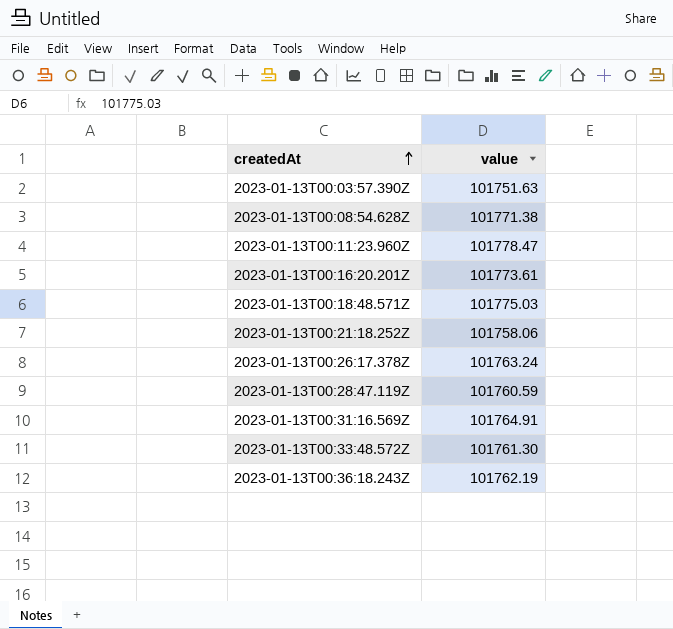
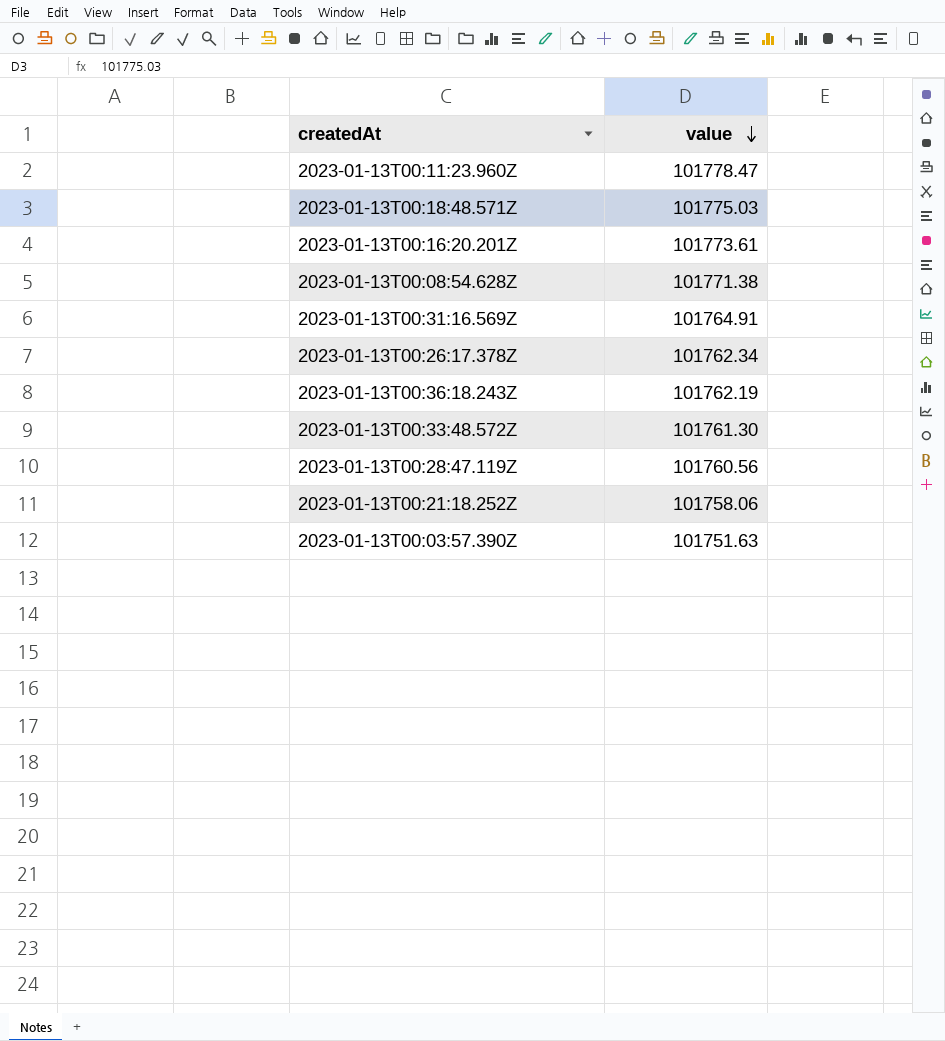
row order: createdAt ascending -> value descending
2023-01-13T00:26:17.378Z | value: 101763.24 -> 101762.34
2023-01-13T00:28:47.119Z | value: 101760.59 -> 101760.56

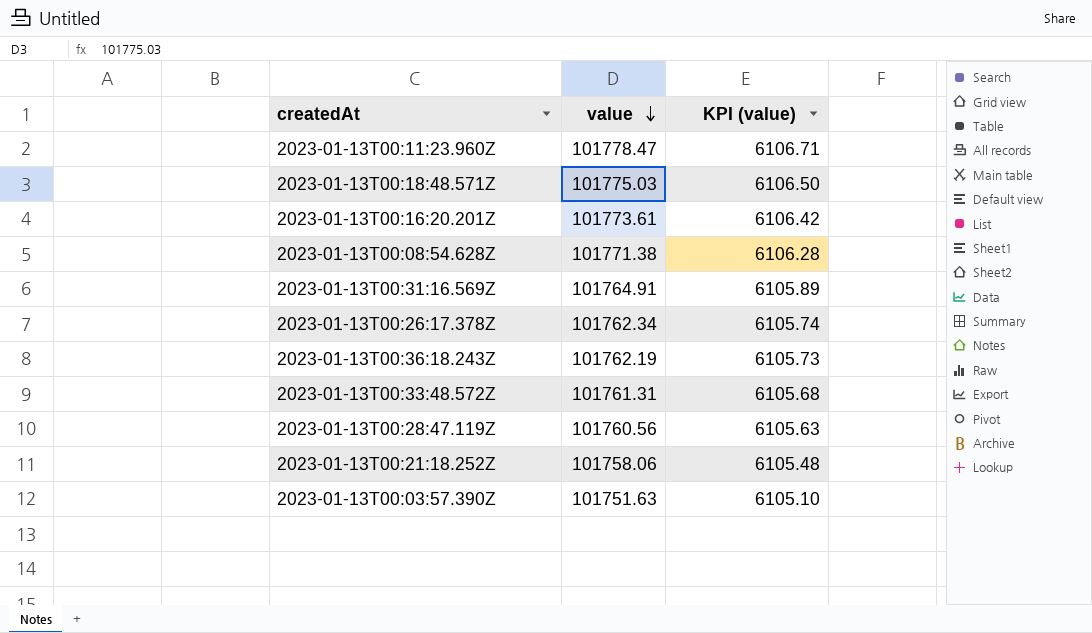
column KPI (value) | formula: none -> [value] * 0.06
2023-01-13T00:33:48.572Z | value: 101761.30 -> 101761.31

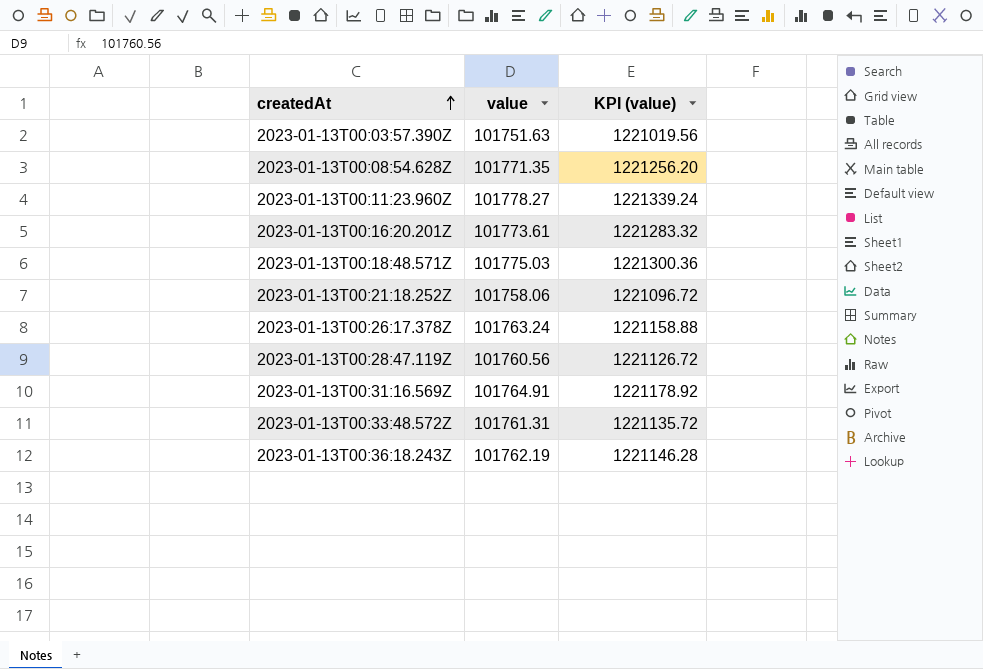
row order: value descending -> createdAt ascending
column KPI (value) | formula: [value] * 0.06 -> [value] * 12
2023-01-13T00:08:54.628Z | value: 101771.38 -> 101771.35
2023-01-13T00:11:23.960Z | value: 101778.47 -> 101778.27
2023-01-13T00:26:17.378Z | value: 101762.34 -> 101763.24

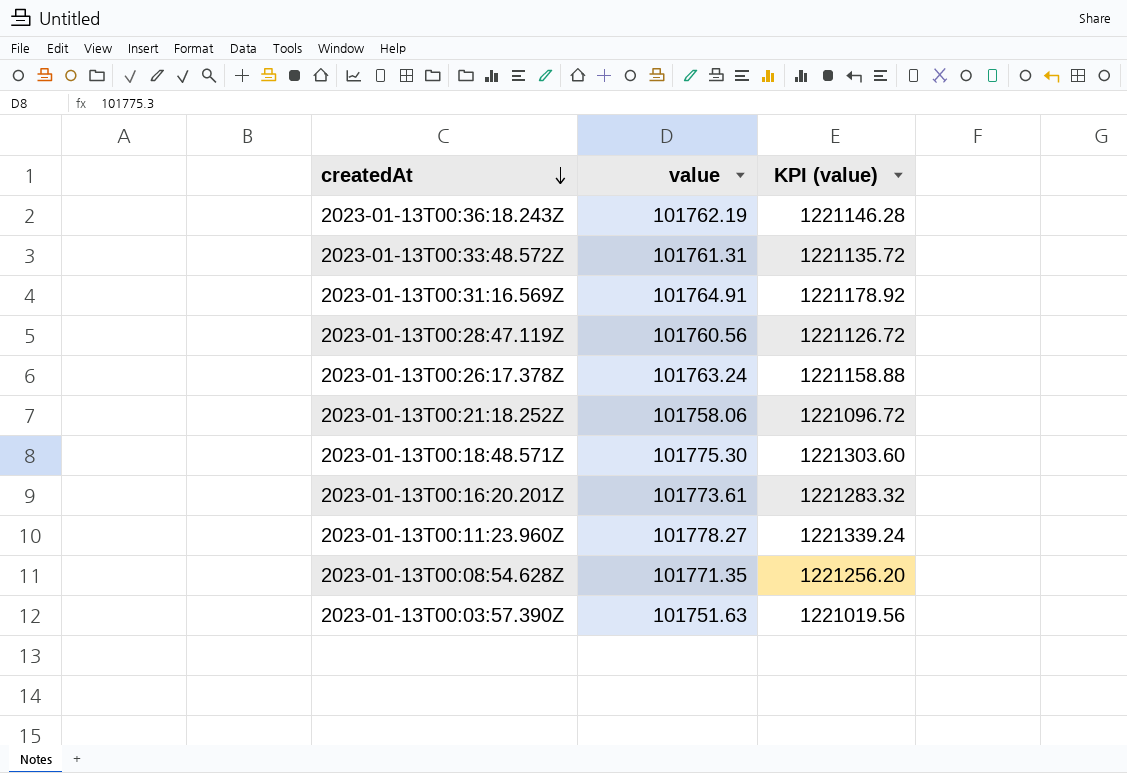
row order: createdAt ascending -> createdAt descending
2023-01-13T00:18:48.571Z | value: 101775.03 -> 101775.30
2023-01-13T00:18:48.571Z | KPI (value): 1221300.36 -> 1221303.60

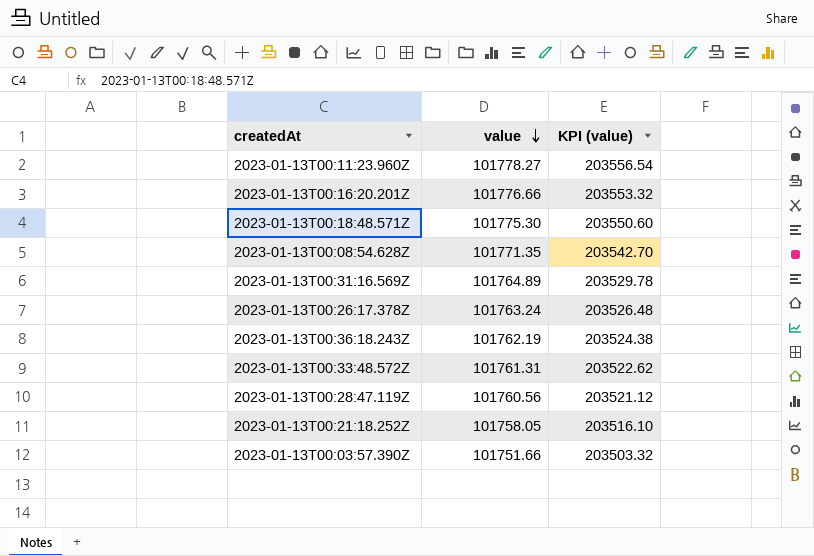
row order: createdAt descending -> value descending
column KPI (value) | formula: [value] * 12 -> [value] * 2
2023-01-13T00:16:20.201Z | value: 101773.61 -> 101776.66
2023-01-13T00:31:16.569Z | value: 101764.91 -> 101764.89
2023-01-13T00:21:18.252Z | value: 101758.06 -> 101758.05
2023-01-13T00:03:57.390Z | value: 101751.63 -> 101751.66

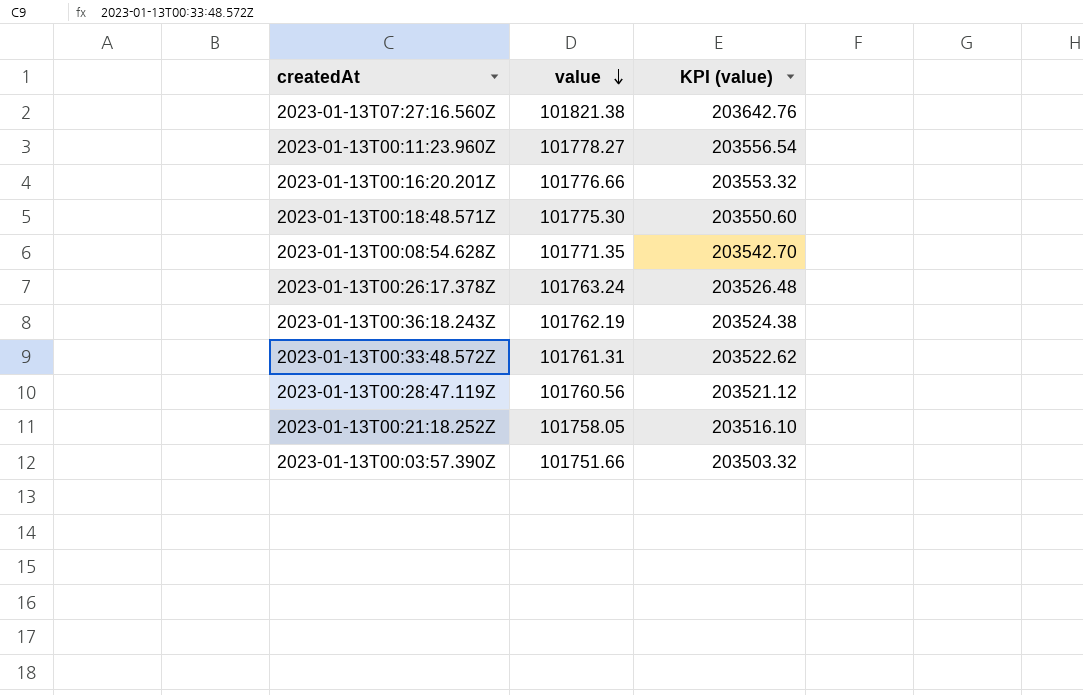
row 2023-01-13T00:31:16.569Z: 101764.89 | 203529.78 -> none
row 2023-01-13T07:27:16.560Z: none -> 101821.38 | 203642.76

